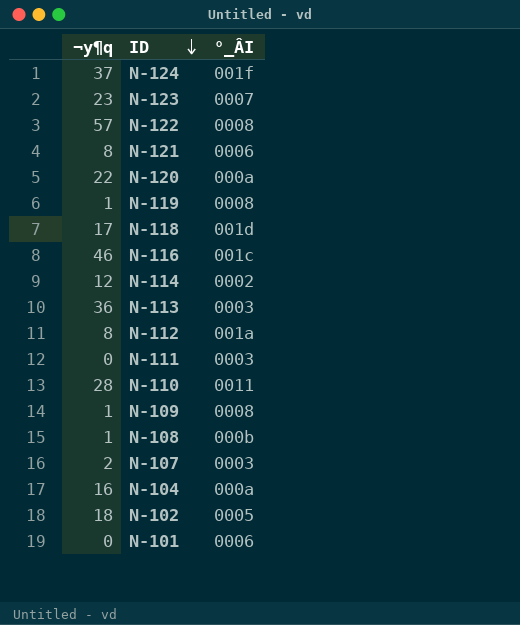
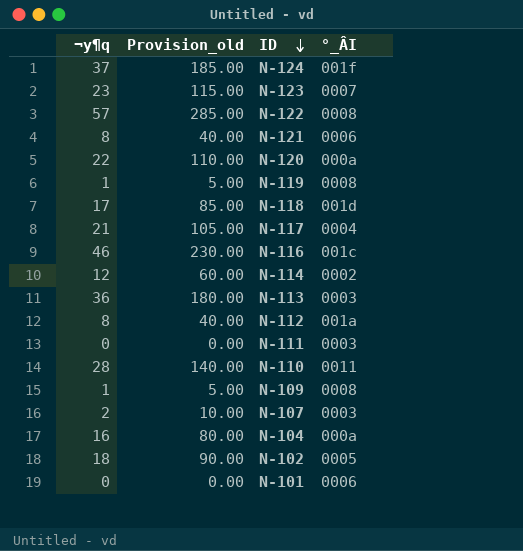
column Provision_old | formula: none -> [¬y¶q] * 5
row N-108: 1 | 000b -> none
row N-117: none -> 21 | 105.00 | 0004

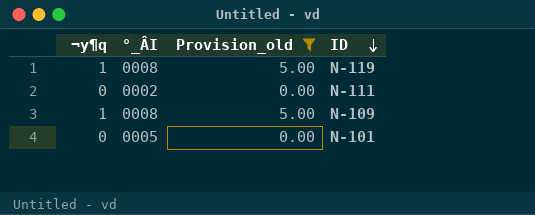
filter: none -> Provision_old <= 5.00
column °_ÂI | position: 4 -> 2
N-111 | °_ÂI: 0003 -> 0002
N-101 | °_ÂI: 0006 -> 0005

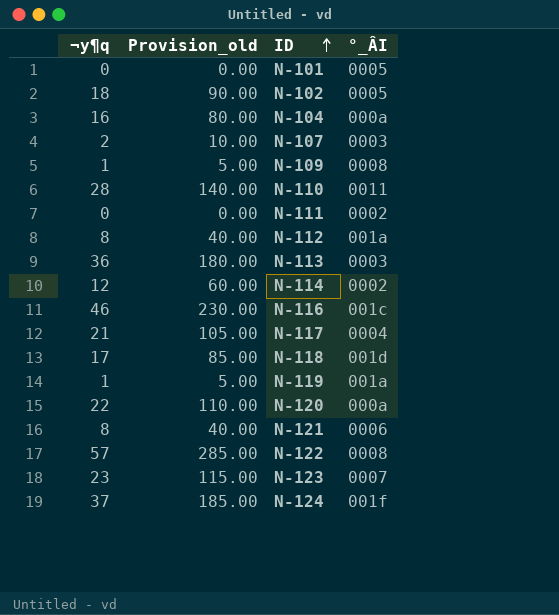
filter: Provision_old <= 5.00 -> none
row order: ID descending -> ID ascending
column °_ÂI | position: 2 -> 4
N-119 | °_ÂI: 0008 -> 001a

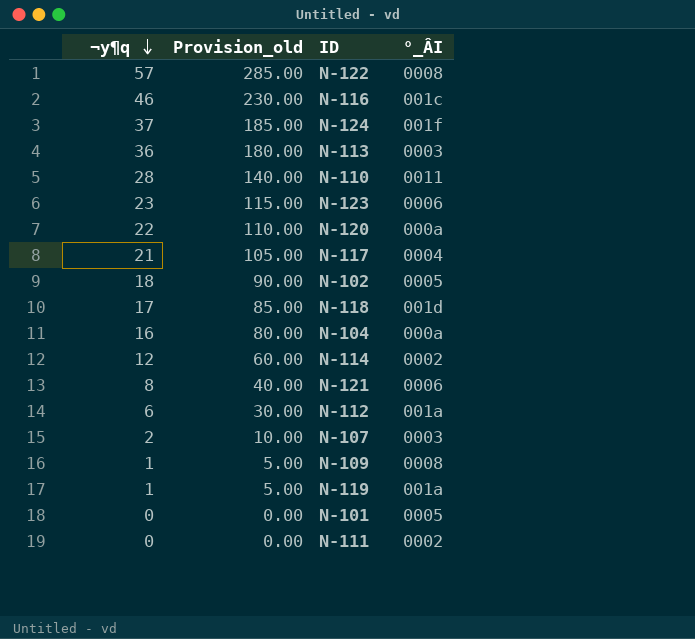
row order: ID ascending -> ¬y¶q descending
N-123 | °_ÂI: 0007 -> 0006
N-112 | ¬y¶q: 8 -> 6
N-112 | Provision_old: 40.00 -> 30.00

